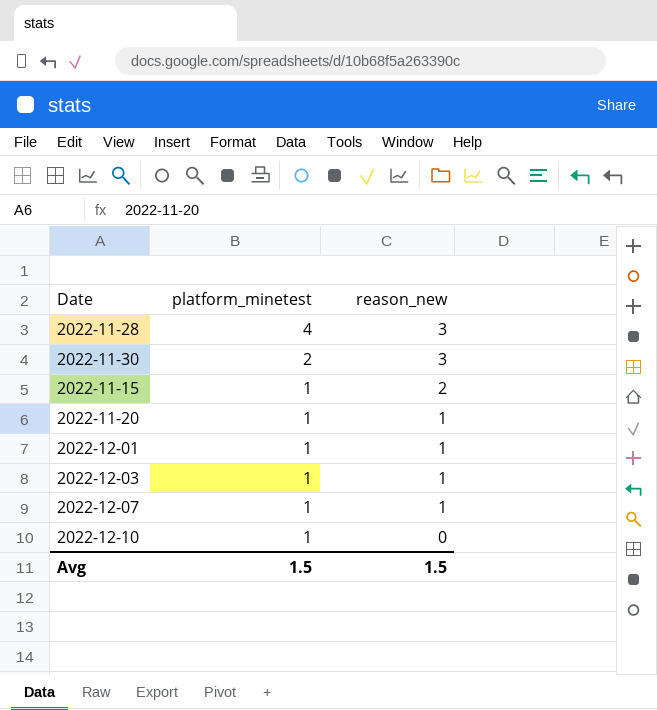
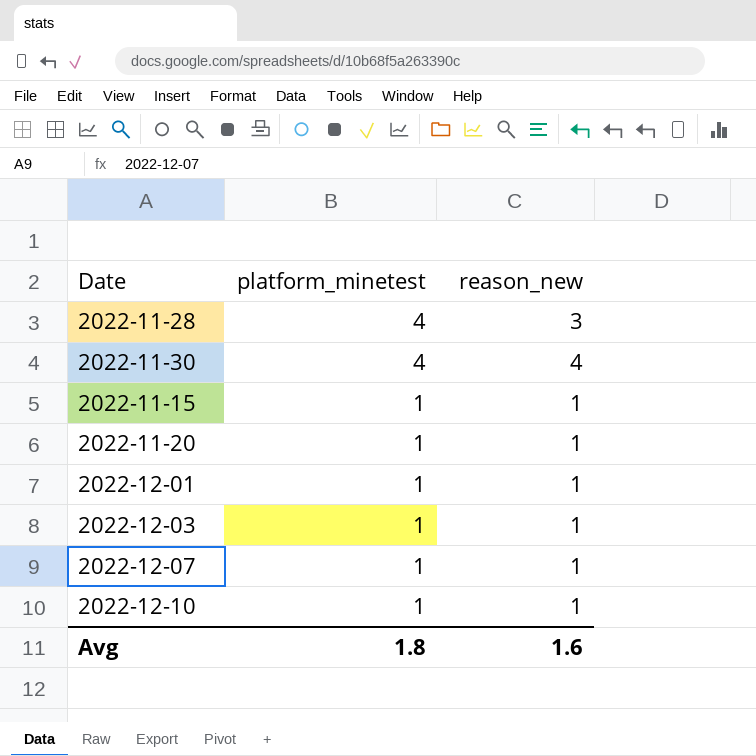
2022-11-30 | platform_minetest: 2 -> 4
2022-11-30 | reason_new: 3 -> 4
2022-11-15 | reason_new: 2 -> 1
2022-12-10 | reason_new: 0 -> 1
Avg | platform_minetest: 1.5 -> 1.8
Avg | reason_new: 1.5 -> 1.6

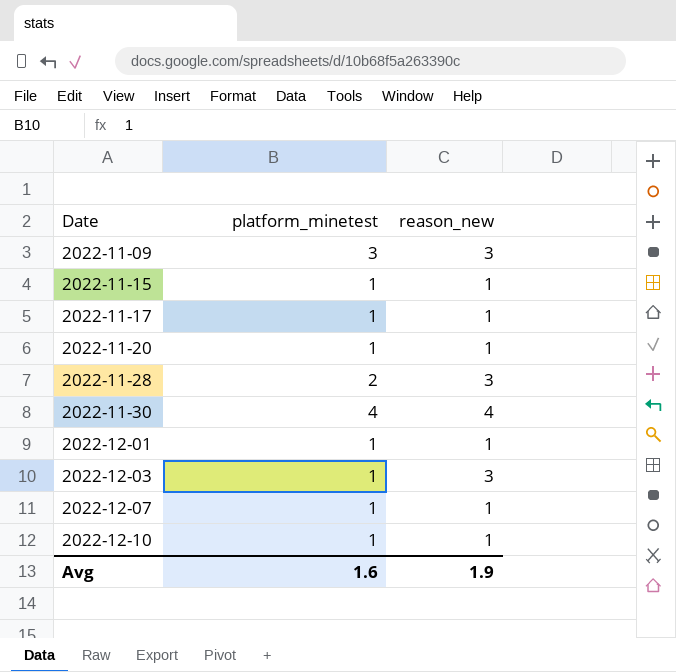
row order: platform_minetest descending -> Date ascending
row 2022-11-09: none -> 3 | 3
row 2022-11-17: none -> 1 | 1
2022-11-28 | platform_minetest: 4 -> 2
2022-12-03 | reason_new: 1 -> 3
Avg | platform_minetest: 1.8 -> 1.6
Avg | reason_new: 1.6 -> 1.9

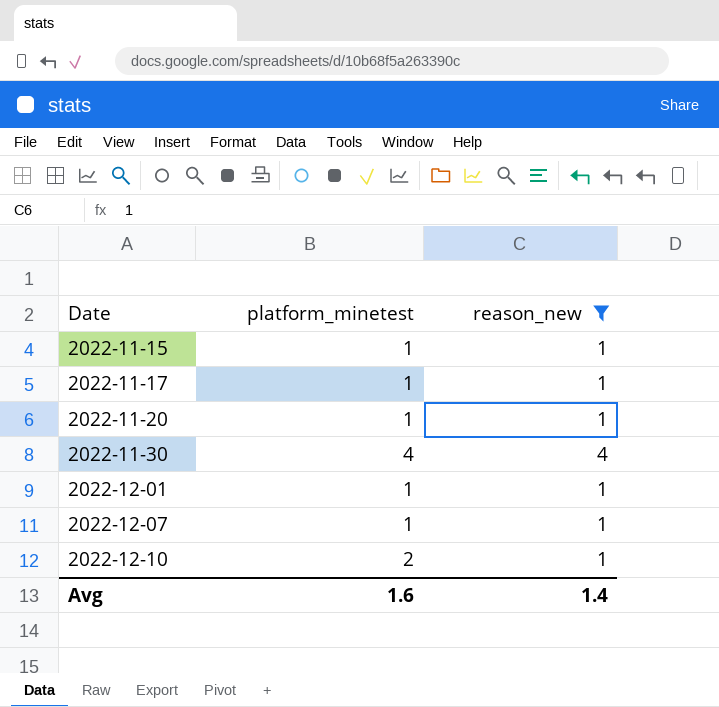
filter: none -> reason_new != 3
2022-12-10 | platform_minetest: 1 -> 2
Avg | reason_new: 1.9 -> 1.4

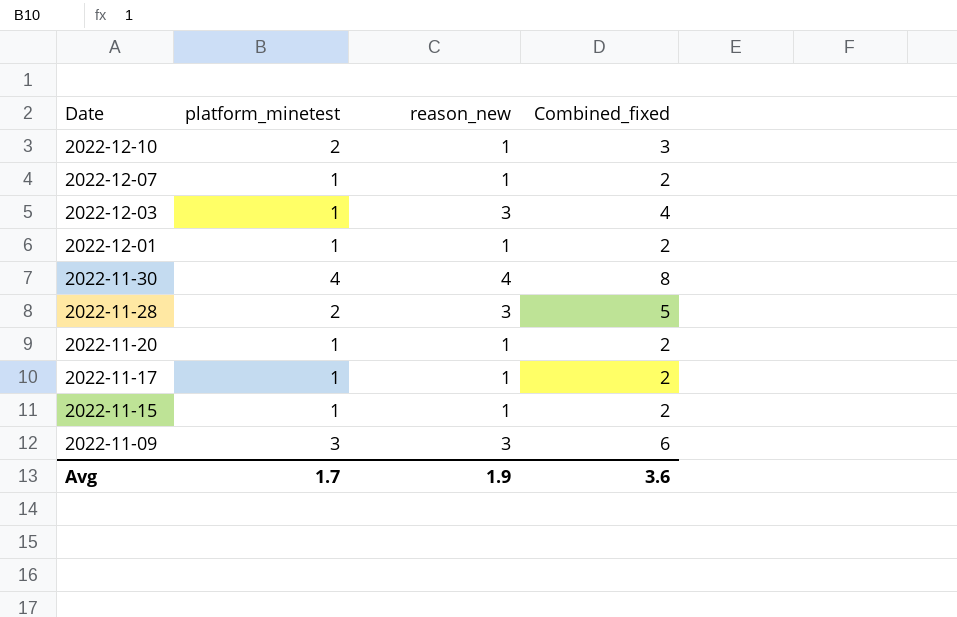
filter: reason_new != 3 -> none
row order: Date ascending -> Date descending
column Combined_fixed | formula: none -> [platform_minetest] + [reason_new]
Avg | platform_minetest: 1.6 -> 1.7
Avg | reason_new: 1.4 -> 1.9

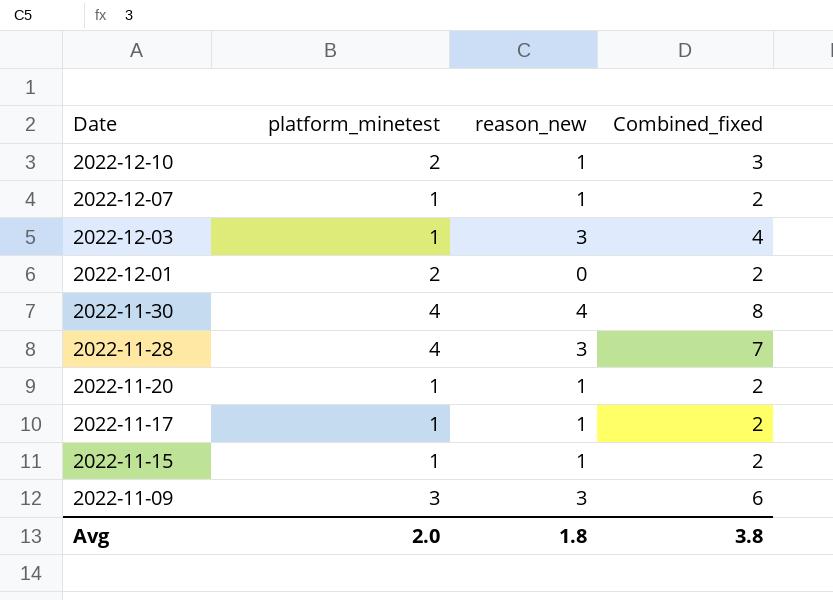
2022-12-01 | platform_minetest: 1 -> 2
2022-12-01 | reason_new: 1 -> 0
2022-11-28 | platform_minetest: 2 -> 4
2022-11-28 | Combined_fixed: 5 -> 7
Avg | platform_minetest: 1.7 -> 2.0
Avg | reason_new: 1.9 -> 1.8
Avg | Combined_fixed: 3.6 -> 3.8

